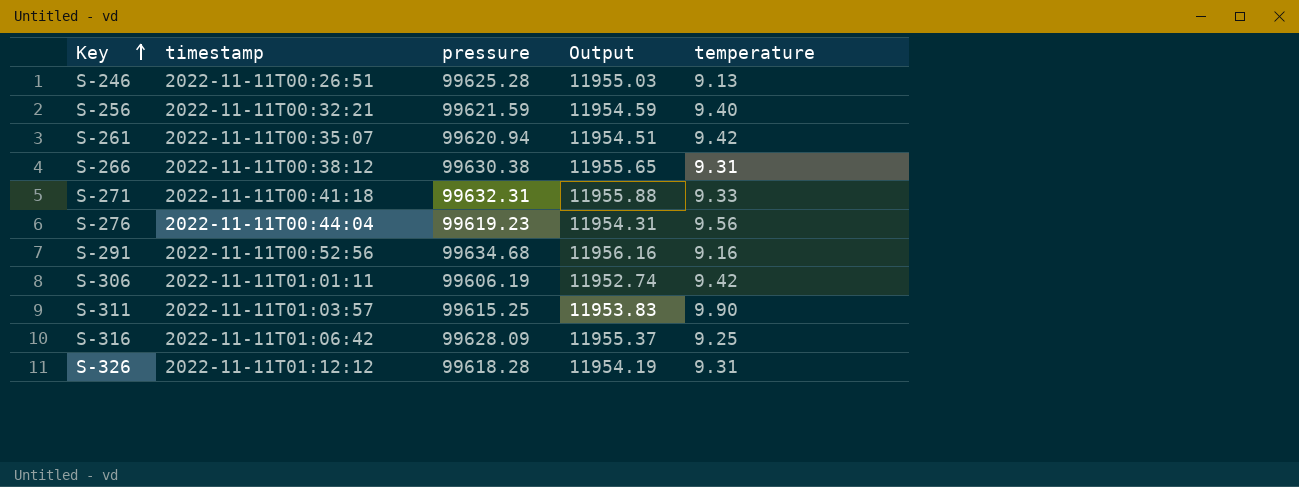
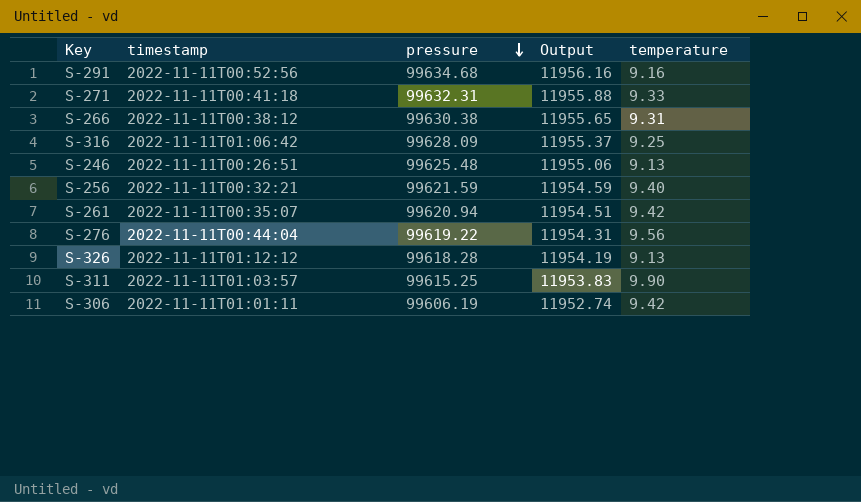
row order: Key ascending -> pressure descending
S-246 | pressure: 99625.28 -> 99625.48
S-246 | Output: 11955.03 -> 11955.06
S-276 | pressure: 99619.23 -> 99619.22
S-326 | temperature: 9.31 -> 9.13

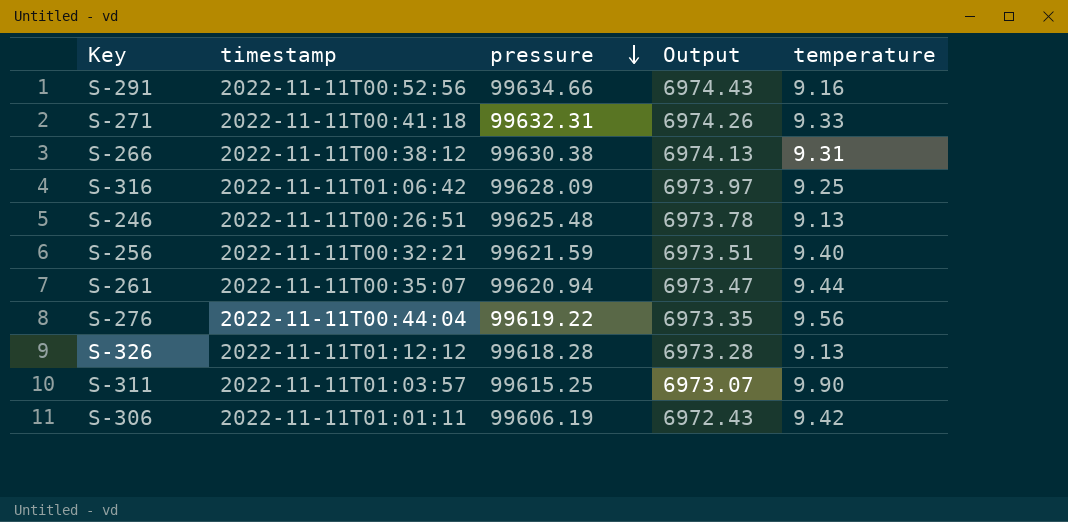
column Output | formula: [pressure] * 0.12 -> [pressure] * 0.07
S-291 | pressure: 99634.68 -> 99634.66
S-261 | temperature: 9.42 -> 9.44

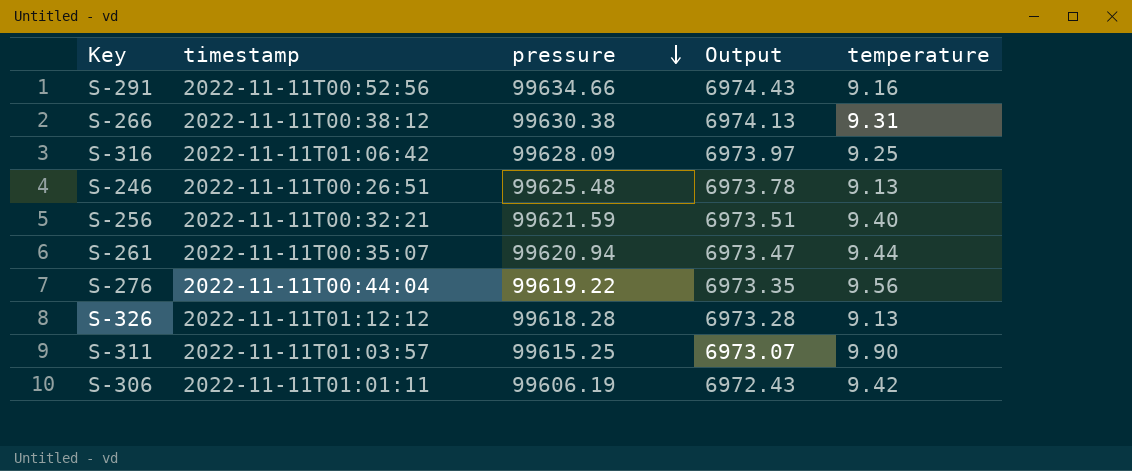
row S-271: 2022-11-11T00:41:18 | 99632.31 | 6974.26 | 9.33 -> none

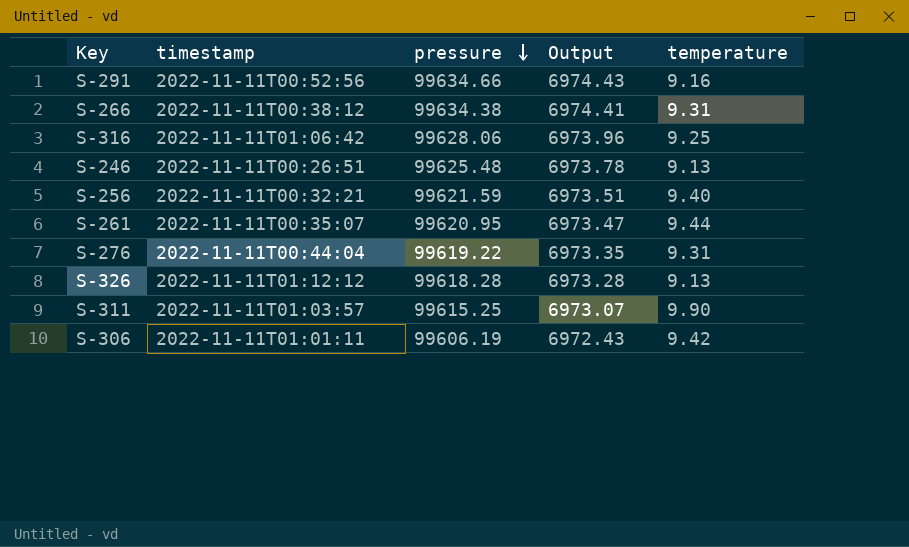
S-266 | pressure: 99630.38 -> 99634.38
S-266 | Output: 6974.13 -> 6974.41
S-316 | pressure: 99628.09 -> 99628.06
S-316 | Output: 6973.97 -> 6973.96
S-261 | pressure: 99620.94 -> 99620.95
S-276 | temperature: 9.56 -> 9.31

